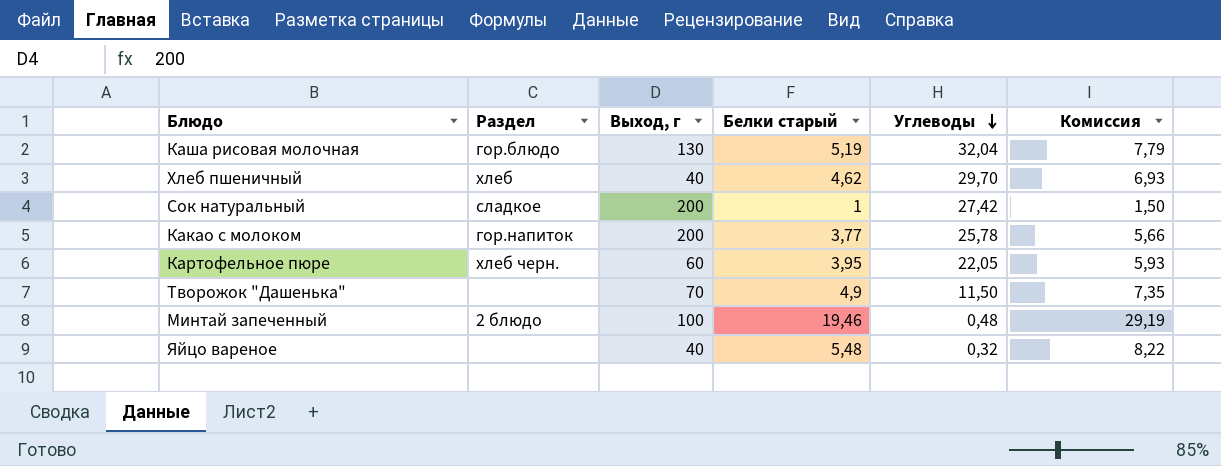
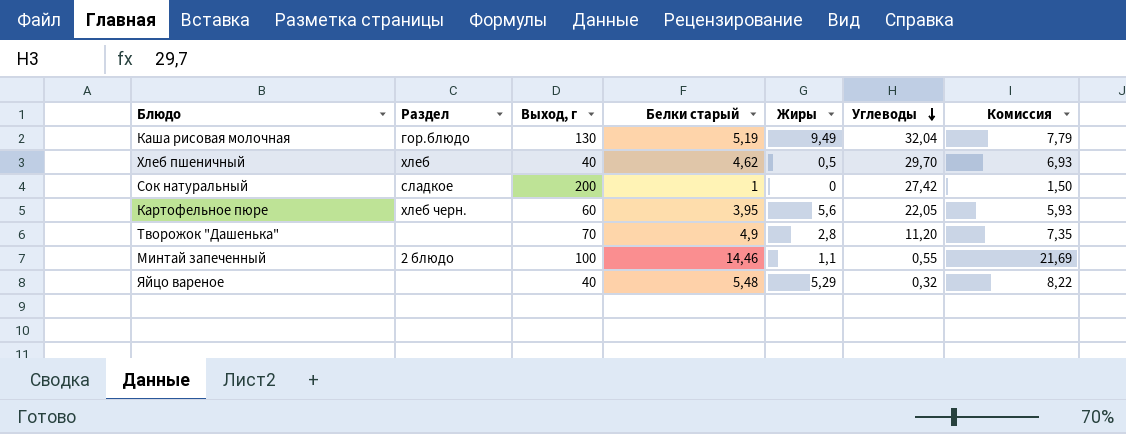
column Жиры | position: none -> 5
row Какао с молоком: гор.напиток | 200 | 3,77 | 25,78 | 5,66 -> none
Творожок "Дашенька" | Углеводы: 11,50 -> 11,20
Минтай запеченный | Белки старый: 19,46 -> 14,46
Минтай запеченный | Углеводы: 0,48 -> 0,55
Минтай запеченный | Комиссия: 29,19 -> 21,69

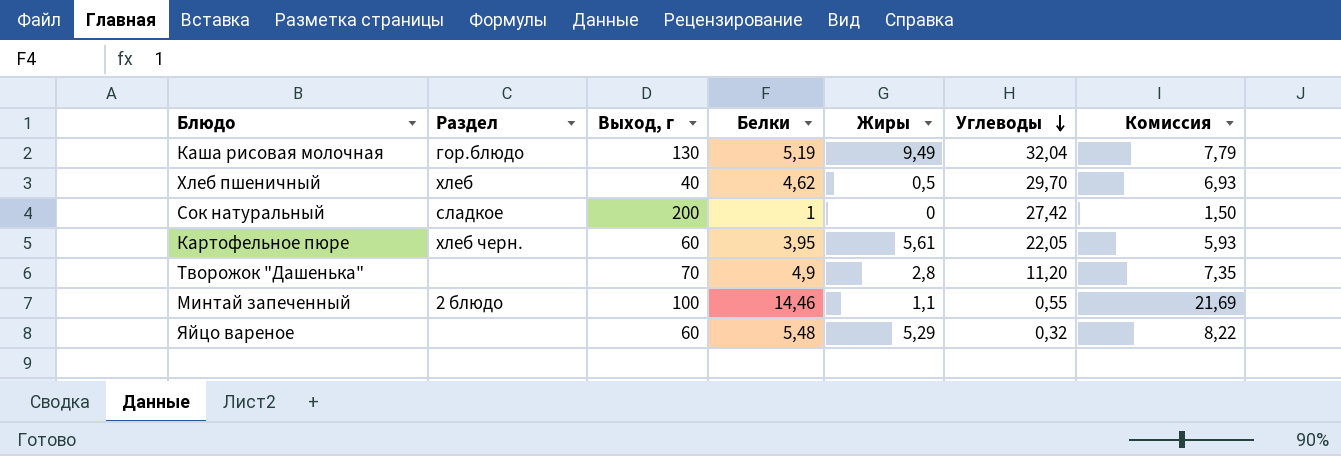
column name: Белки старый -> Белки
Картофельное пюре | Жиры: 5,6 -> 5,61
Яйцо вареное | Выход, г: 40 -> 60

